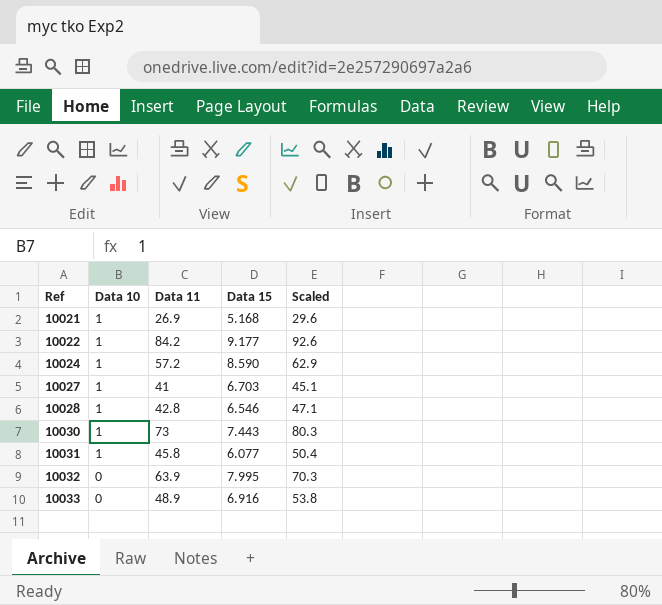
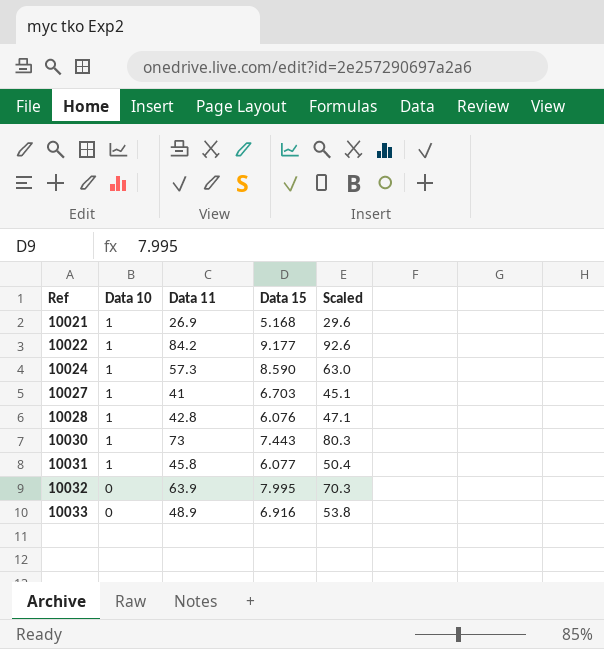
10024 | Data 11: 57.2 -> 57.3
10024 | Scaled: 62.9 -> 63.0
10028 | Data 15: 6.546 -> 6.076

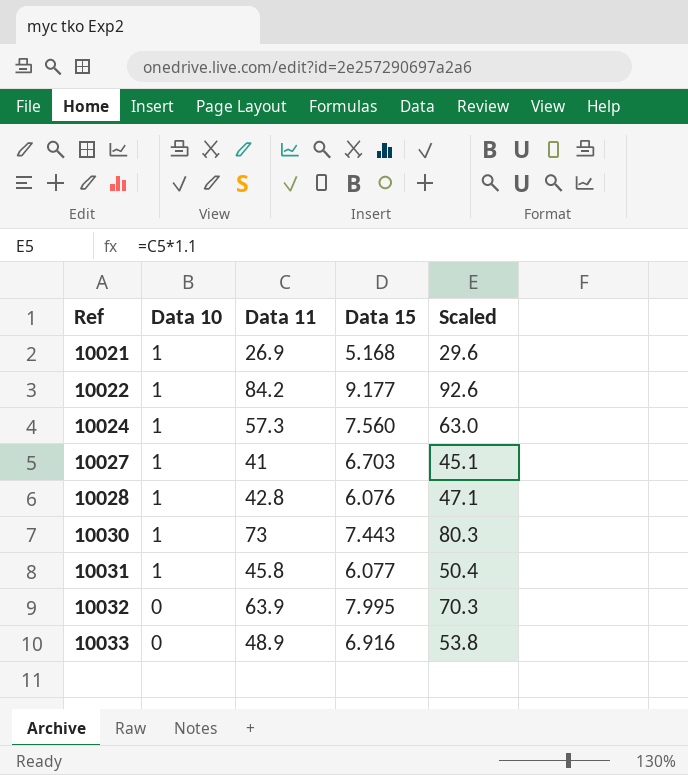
10024 | Data 15: 8.590 -> 7.560

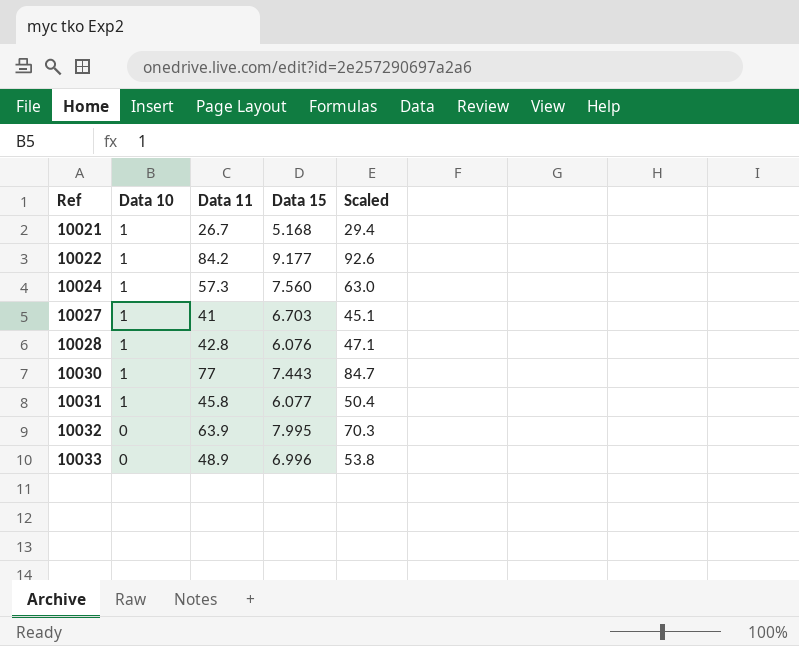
10021 | Data 11: 26.9 -> 26.7
10021 | Scaled: 29.6 -> 29.4
10030 | Data 11: 73 -> 77
10030 | Scaled: 80.3 -> 84.7
10033 | Data 15: 6.916 -> 6.996

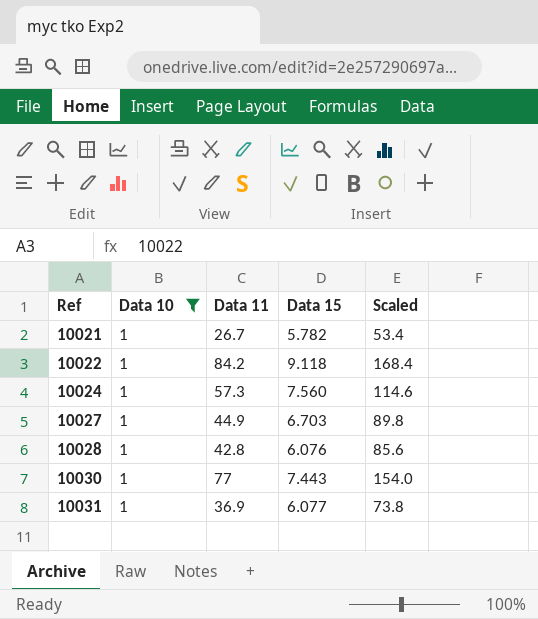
filter: none -> Data 10 = 1
column Scaled | formula: [Data 11] * 1.1 -> [Data 11] * 2
10021 | Data 15: 5.168 -> 5.782
10022 | Data 15: 9.177 -> 9.118
10027 | Data 11: 41 -> 44.9
10031 | Data 11: 45.8 -> 36.9

